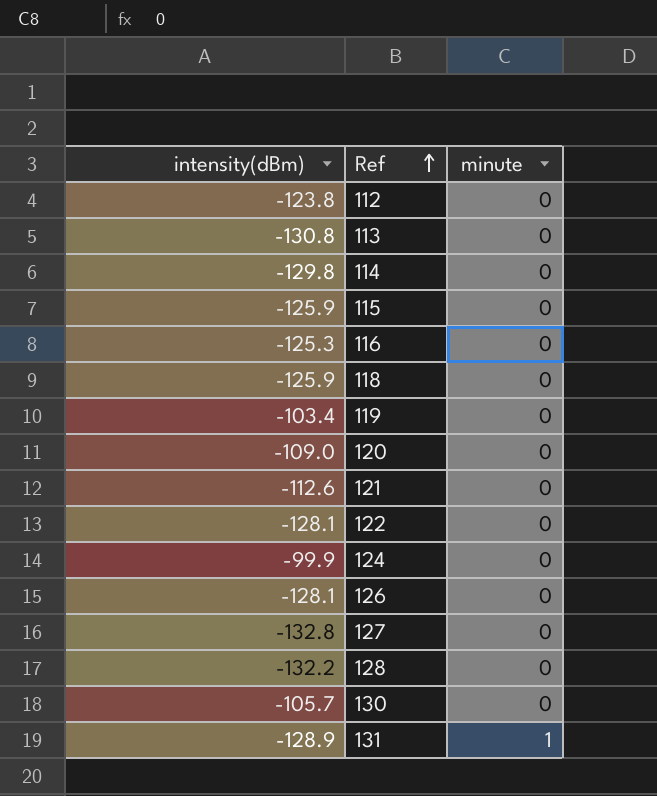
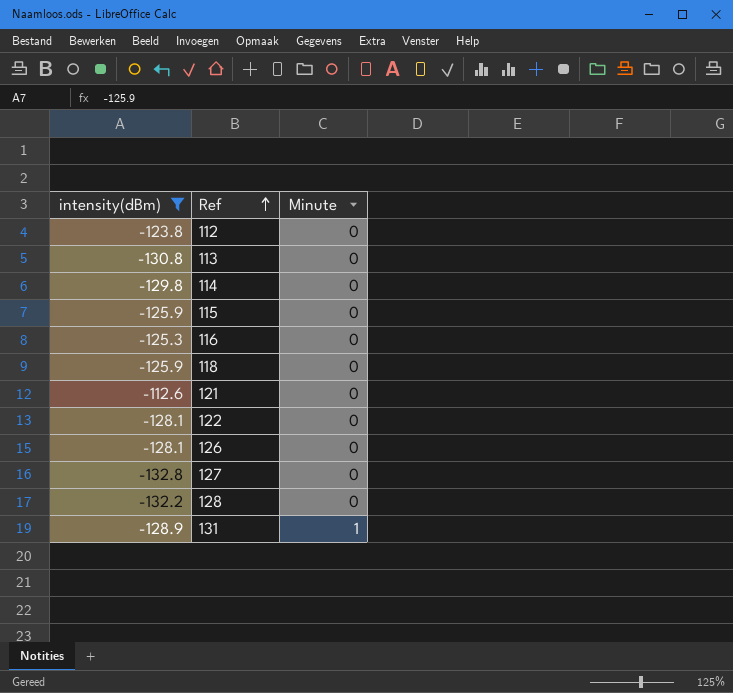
filter: none -> intensity(dBm) <= -112.6
column name: minute -> Minute

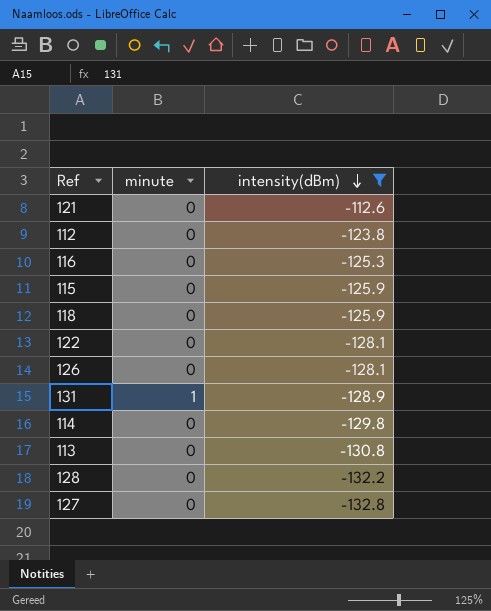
row order: Ref ascending -> intensity(dBm) descending
column name: Minute -> minute
column intensity(dBm) | position: 1 -> 3

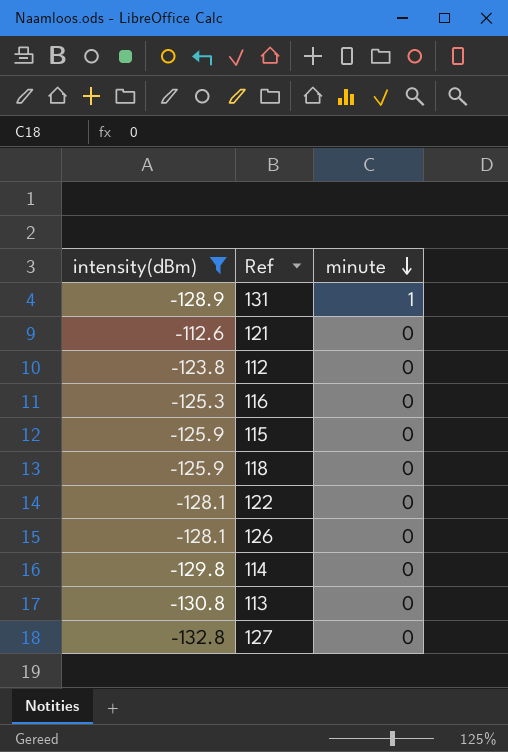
row order: intensity(dBm) descending -> minute descending
column intensity(dBm) | position: 3 -> 1
row 128: 0 | -132.2 -> none

